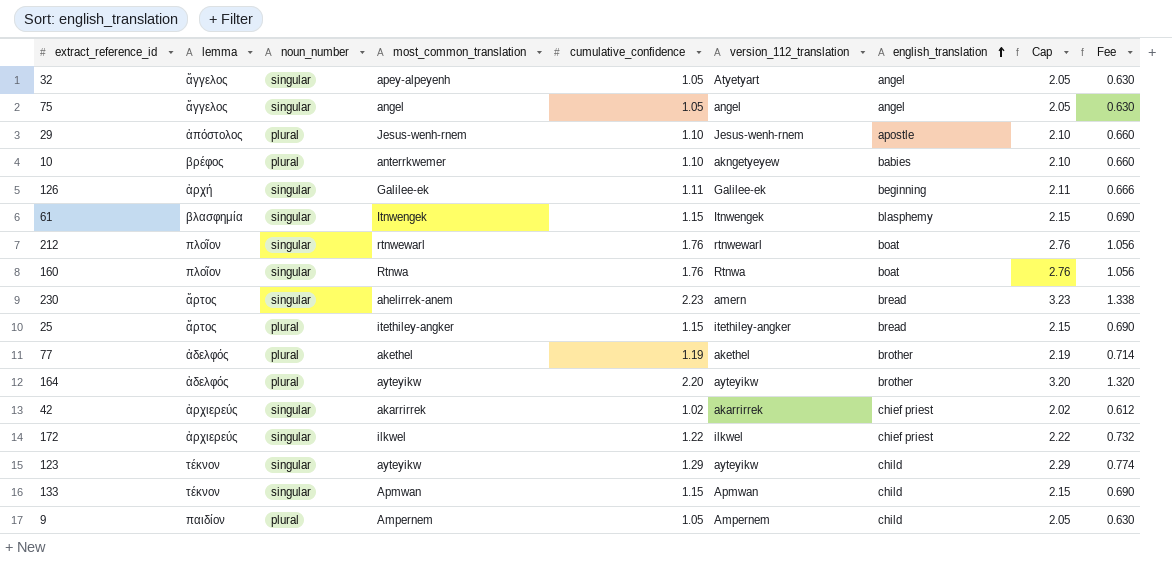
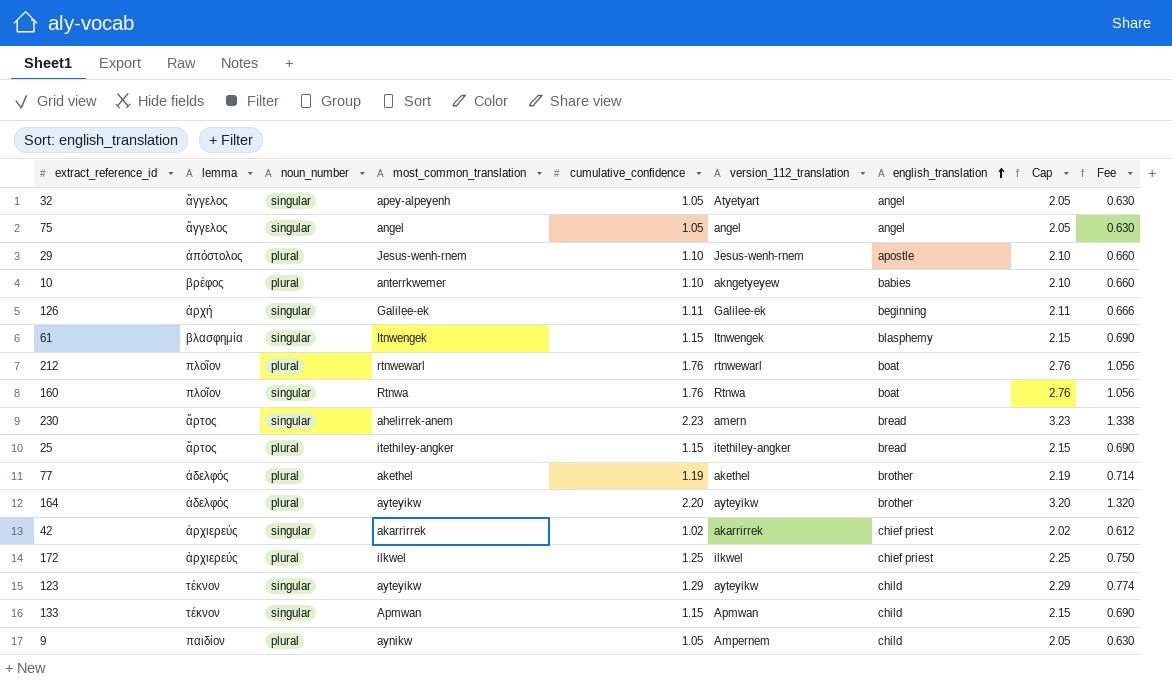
212 | noun_number: singular -> plural
172 | noun_number: singular -> plural
172 | cumulative_confidence: 1.22 -> 1.25
172 | Cap: 2.22 -> 2.25
172 | Fee: 0.732 -> 0.750
9 | most_common_translation: Ampernem -> aynikw

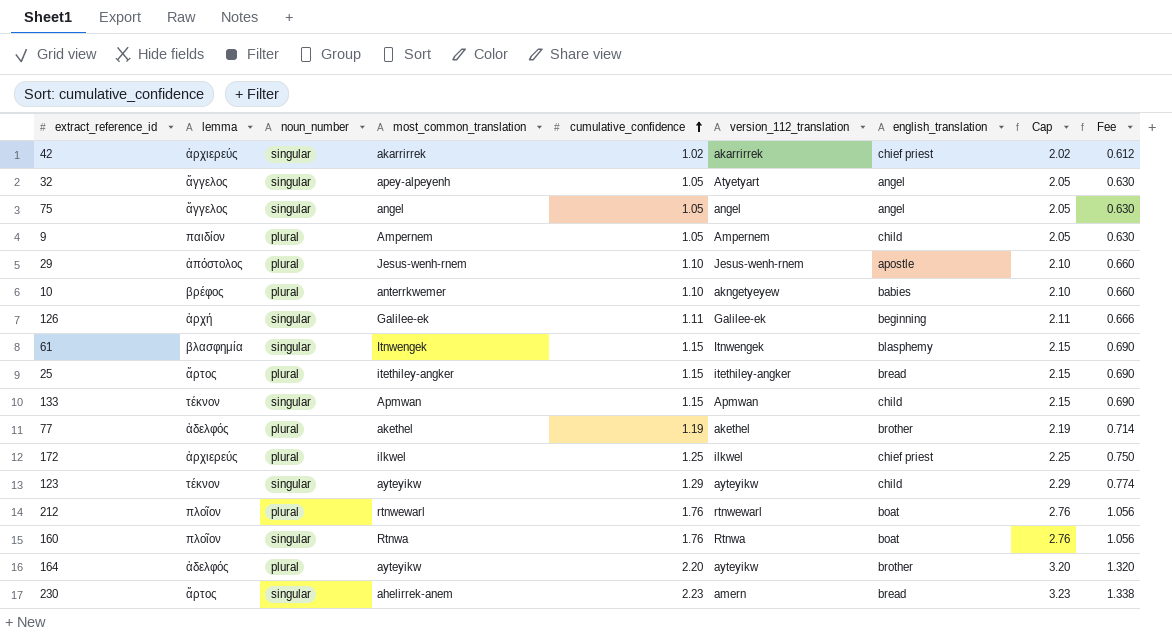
row order: english_translation ascending -> cumulative_confidence ascending
9 | most_common_translation: aynikw -> Ampernem

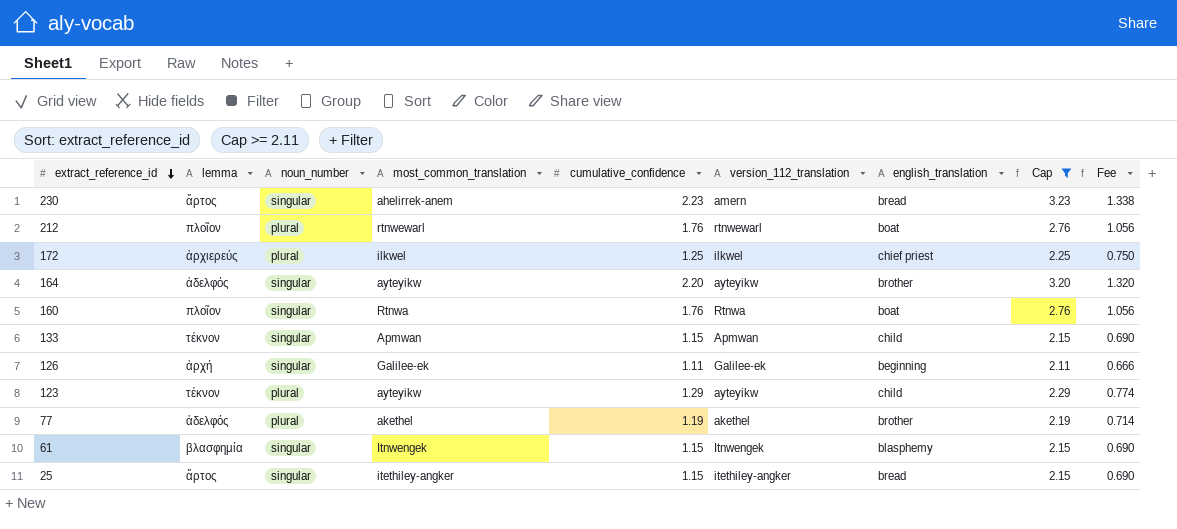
filter: none -> Cap >= 2.11
row order: cumulative_confidence ascending -> extract_reference_id descending
164 | noun_number: plural -> singular
123 | noun_number: singular -> plural
25 | noun_number: plural -> singular

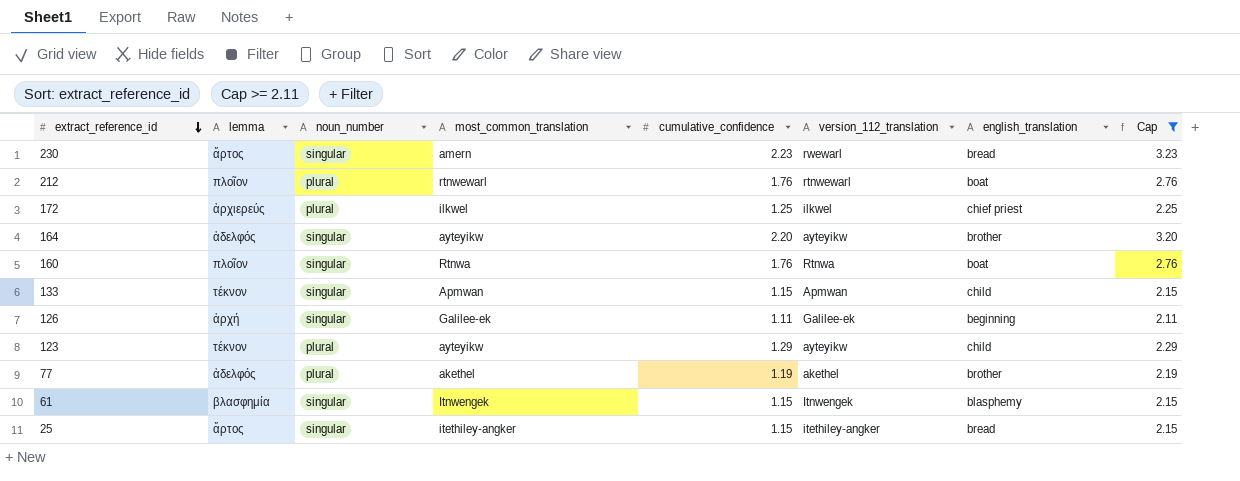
column Fee | formula: [cumulative_confidence] * 0.6 -> none
230 | most_common_translation: ahelirrek-anem -> amern
230 | version_112_translation: amern -> rwewarl

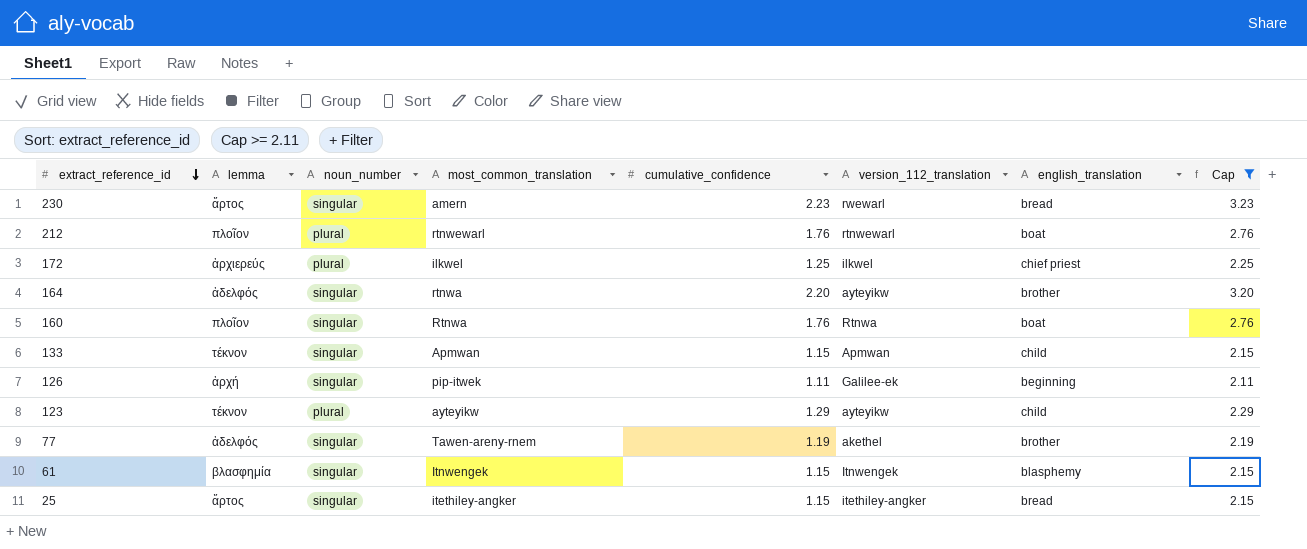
164 | most_common_translation: ayteyikw -> rtnwa
126 | most_common_translation: Galilee-ek -> pip-itwek
77 | noun_number: plural -> singular
77 | most_common_translation: akethel -> Tawen-areny-rnem

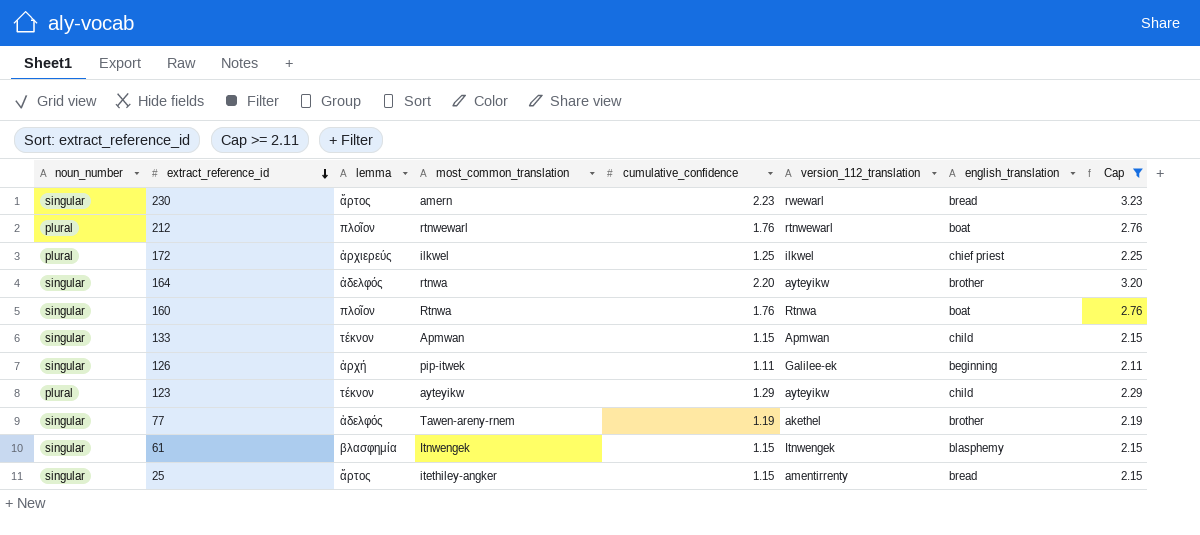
column noun_number | position: 3 -> 1
25 | version_112_translation: itethiley-angker -> amentirrenty

